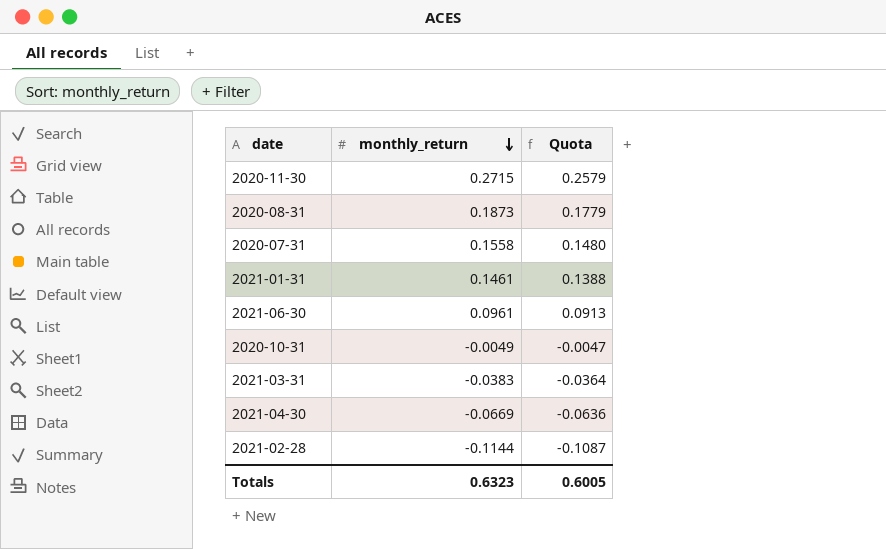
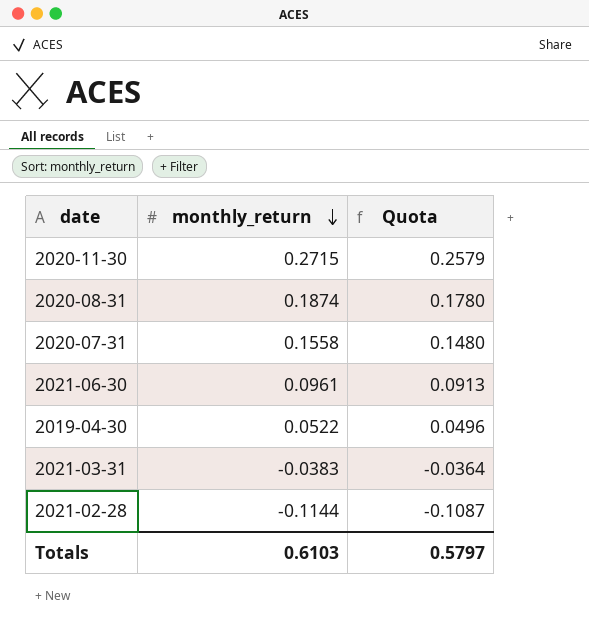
row 2021-01-31: 0.1461 | 0.1388 -> none
row 2020-10-31: -0.0049 | -0.0047 -> none
row 2021-04-30: -0.0669 | -0.0636 -> none
2020-08-31 | monthly_return: 0.1873 -> 0.1874
2020-08-31 | Quota: 0.1779 -> 0.1780
row 2019-04-30: none -> 0.0522 | 0.0496
Totals | monthly_return: 0.6323 -> 0.6103
Totals | Quota: 0.6005 -> 0.5797

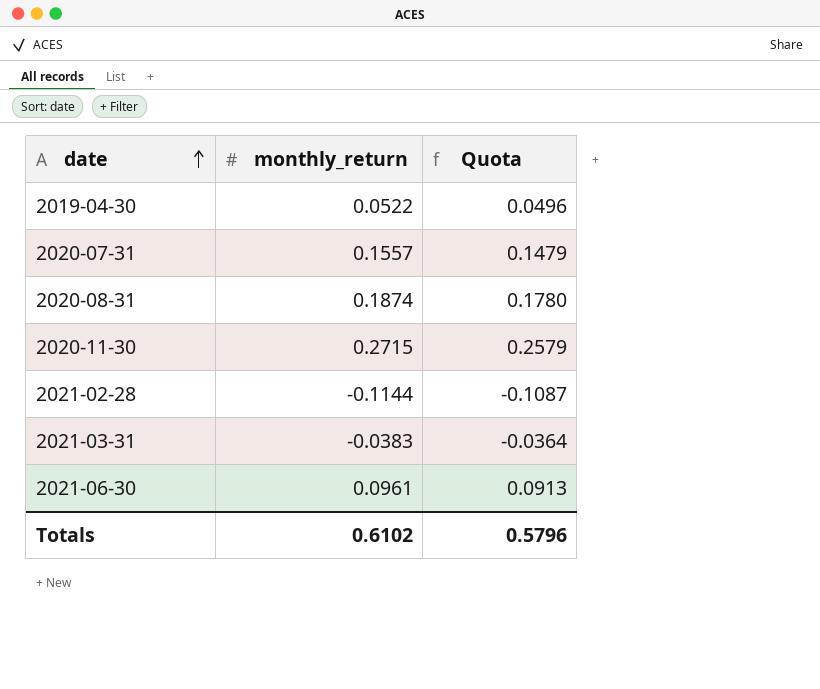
row order: monthly_return descending -> date ascending
2020-07-31 | monthly_return: 0.1558 -> 0.1557
2020-07-31 | Quota: 0.1480 -> 0.1479
Totals | monthly_return: 0.6103 -> 0.6102
Totals | Quota: 0.5797 -> 0.5796

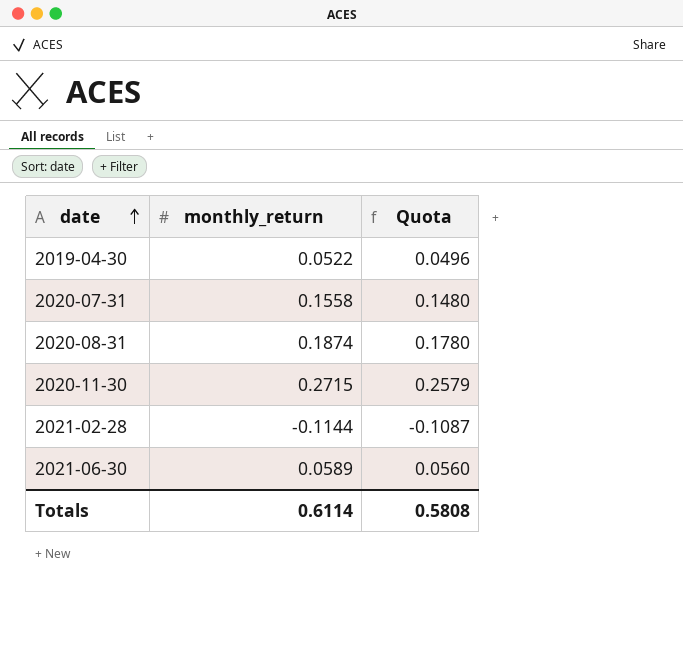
row 2021-03-31: -0.0383 | -0.0364 -> none
2020-07-31 | monthly_return: 0.1557 -> 0.1558
2020-07-31 | Quota: 0.1479 -> 0.1480
2021-06-30 | monthly_return: 0.0961 -> 0.0589
2021-06-30 | Quota: 0.0913 -> 0.0560
Totals | monthly_return: 0.6102 -> 0.6114
Totals | Quota: 0.5796 -> 0.5808

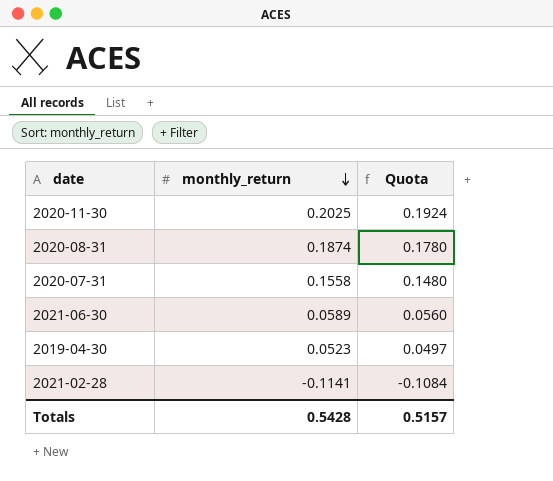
row order: date ascending -> monthly_return descending
2020-11-30 | monthly_return: 0.2715 -> 0.2025
2020-11-30 | Quota: 0.2579 -> 0.1924
2019-04-30 | monthly_return: 0.0522 -> 0.0523
2019-04-30 | Quota: 0.0496 -> 0.0497
2021-02-28 | monthly_return: -0.1144 -> -0.1141
2021-02-28 | Quota: -0.1087 -> -0.1084
Totals | monthly_return: 0.6114 -> 0.5428
Totals | Quota: 0.5808 -> 0.5157

